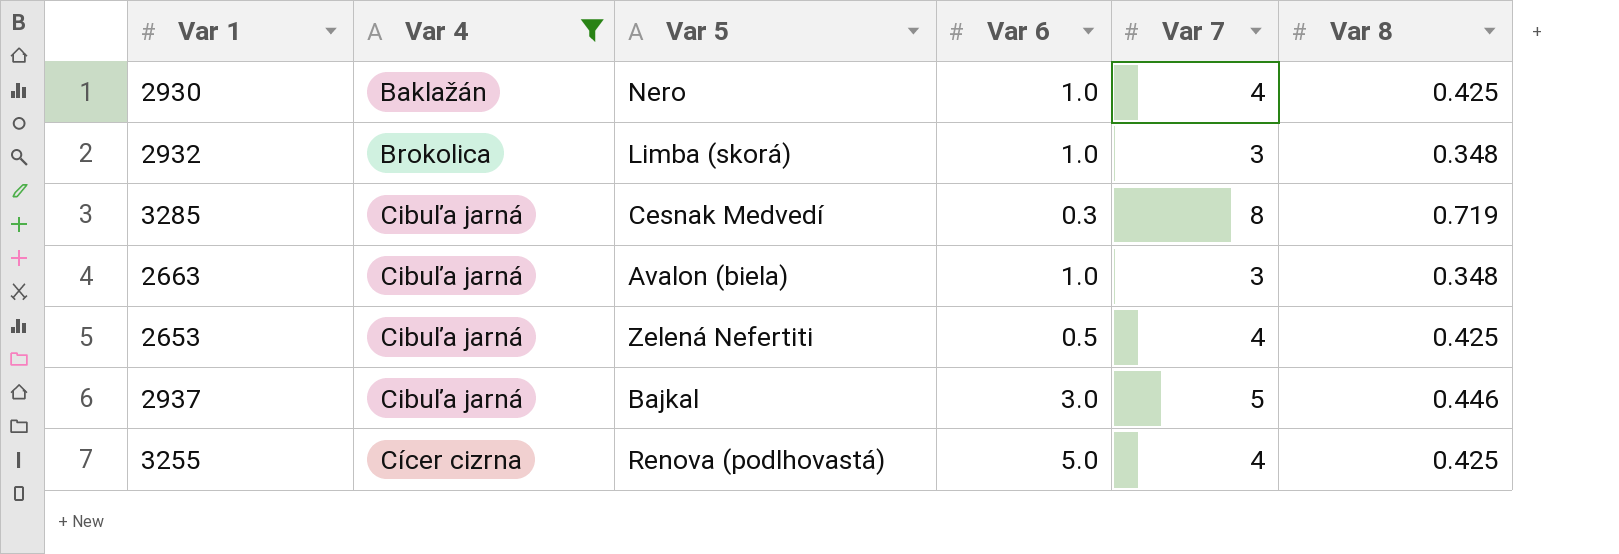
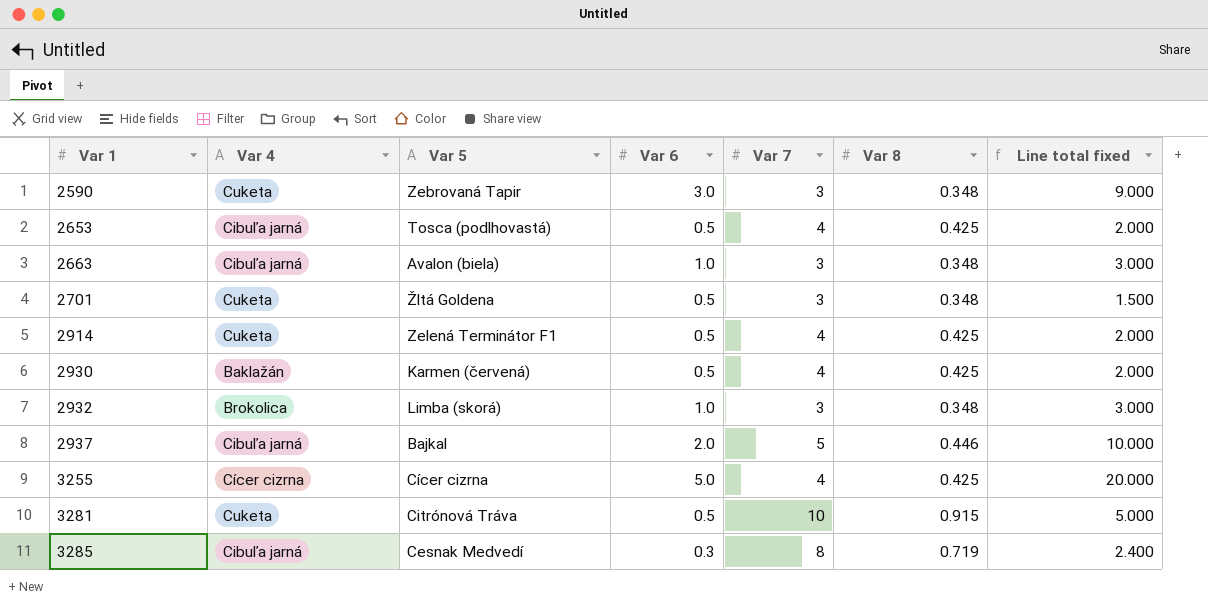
filter: Var 4 != Cuketa -> none
row order: Var 4 ascending -> Var 1 ascending
column Line total fixed | formula: none -> [Var 6] * [Var 7]
2653 | Var 5: Zelená Nefertiti -> Tosca (podlhovastá)
2930 | Var 5: Nero -> Karmen (červená)
2930 | Var 6: 1.0 -> 0.5
2937 | Var 6: 3.0 -> 2.0
3255 | Var 5: Renova (podlhovastá) -> Cícer cizrna

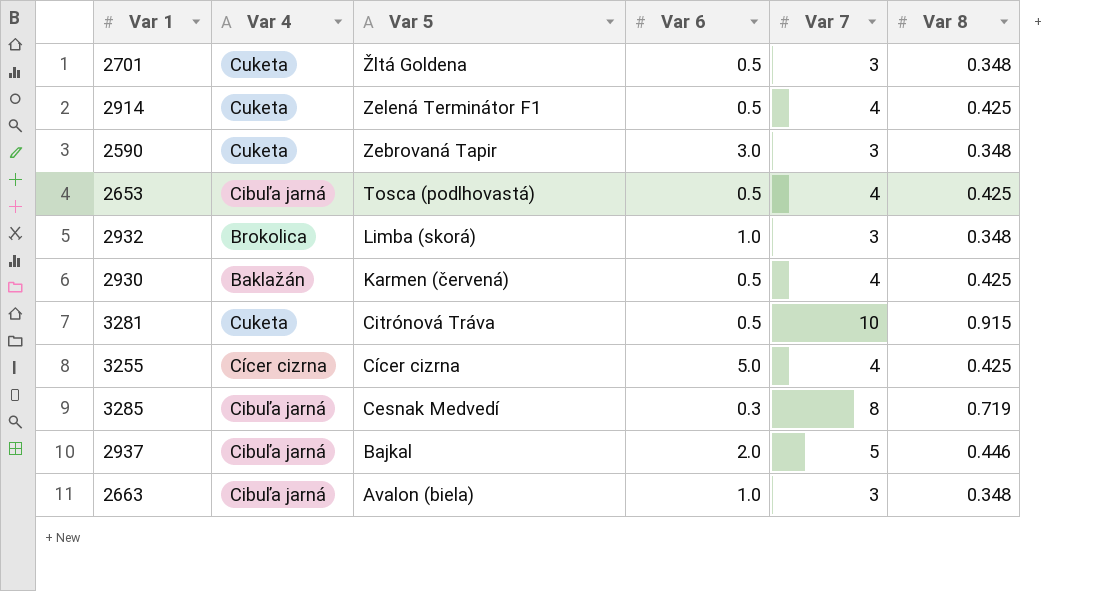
row order: Var 1 ascending -> Var 5 descending
column Line total fixed | formula: [Var 6] * [Var 7] -> none

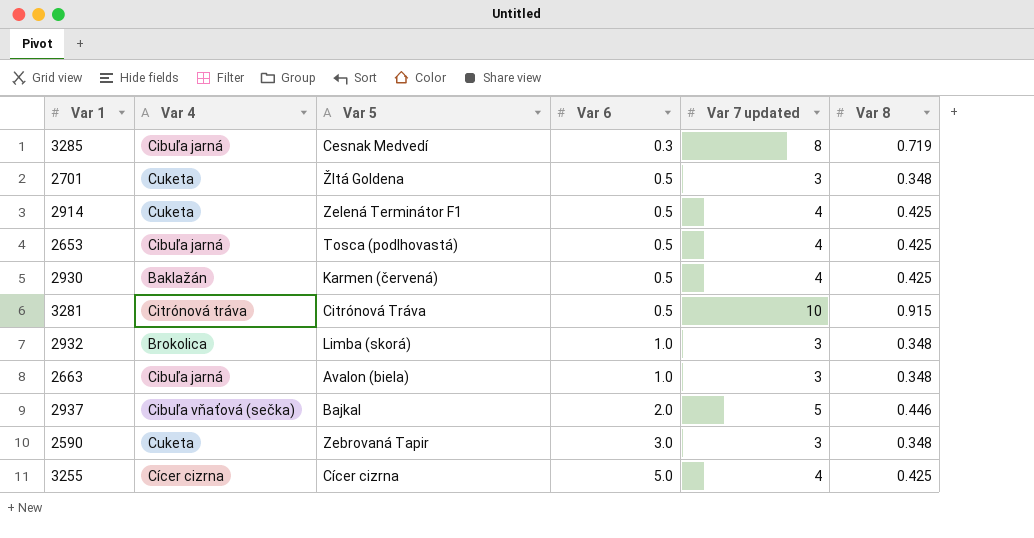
row order: Var 5 descending -> Var 6 ascending
column name: Var 7 -> Var 7 updated
3281 | Var 4: Cuketa -> Citrónová tráva
2937 | Var 4: Cibuľa jarná -> Cibuľa vňaťová (sečka)

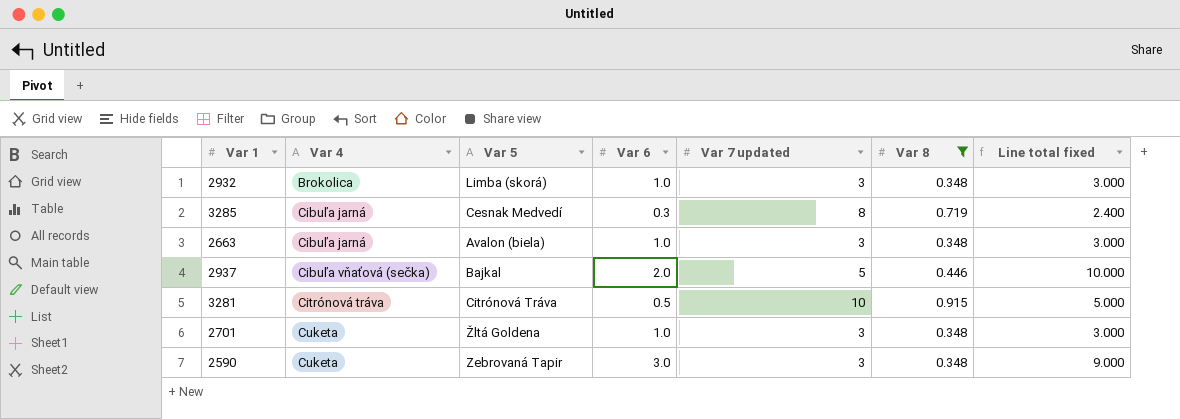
filter: none -> Var 8 != 0.425
row order: Var 6 ascending -> Var 4 ascending
column Line total fixed | formula: none -> [Var 6] * [Var 7 updated]
2701 | Var 6: 0.5 -> 1.0

